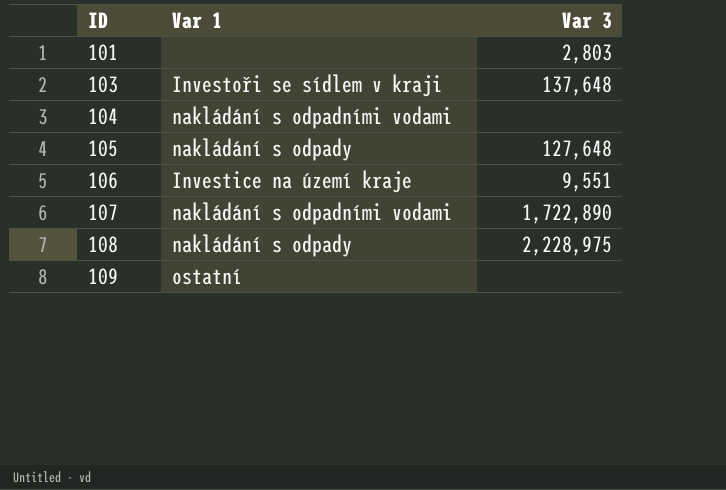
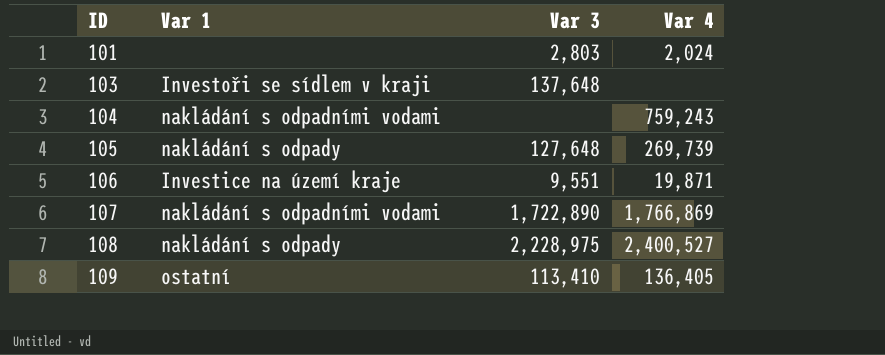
column Var 4 | position: none -> 4
109 | Var 3: none -> 113,410

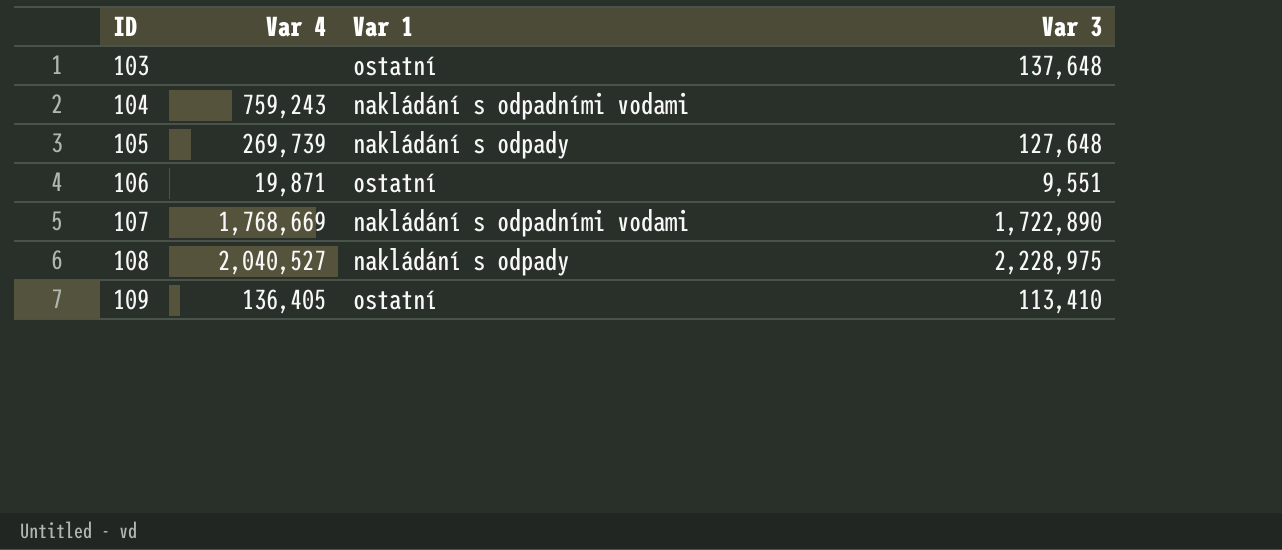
column Var 4 | position: 4 -> 2
row 101: none | 2,803 | 2,024 -> none
103 | Var 1: Investoři se sídlem v kraji -> ostatní
106 | Var 1: Investice na území kraje -> ostatní
107 | Var 4: 1,766,869 -> 1,768,669
108 | Var 4: 2,400,527 -> 2,040,527

